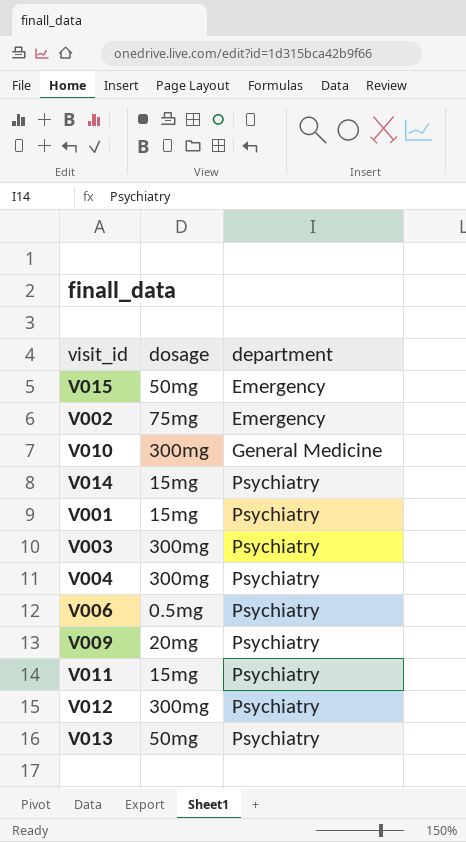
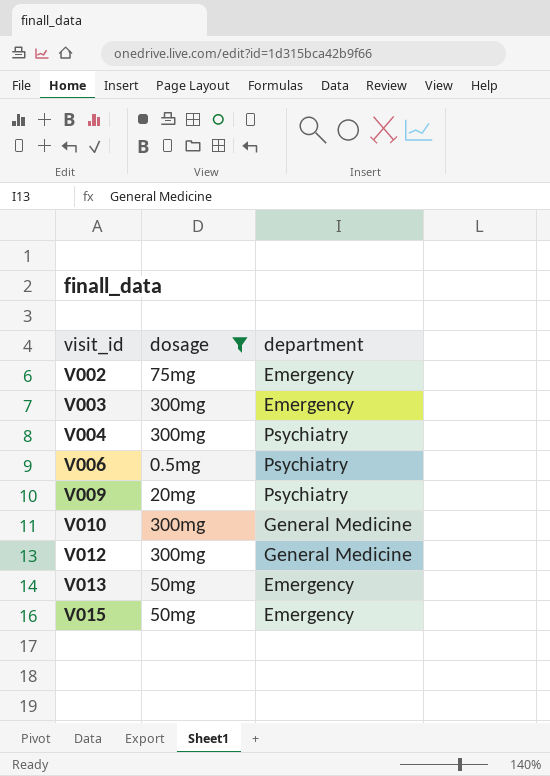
filter: none -> dosage != 15mg
row order: department ascending -> visit_id ascending
V003 | department: Psychiatry -> Emergency
V012 | department: Psychiatry -> General Medicine
V013 | department: Psychiatry -> Emergency

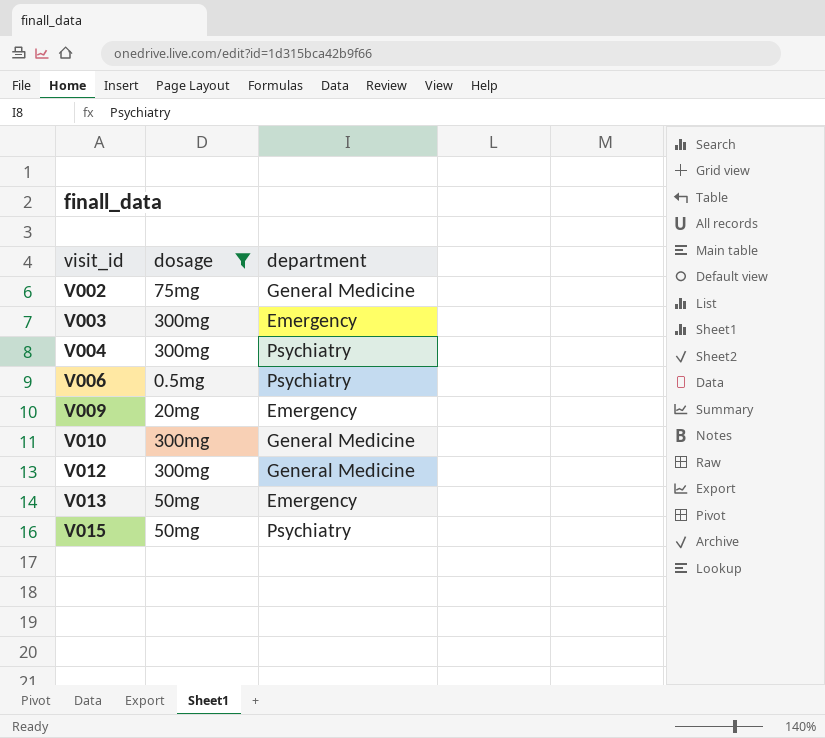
V002 | department: Emergency -> General Medicine
V009 | department: Psychiatry -> Emergency
V015 | department: Emergency -> Psychiatry

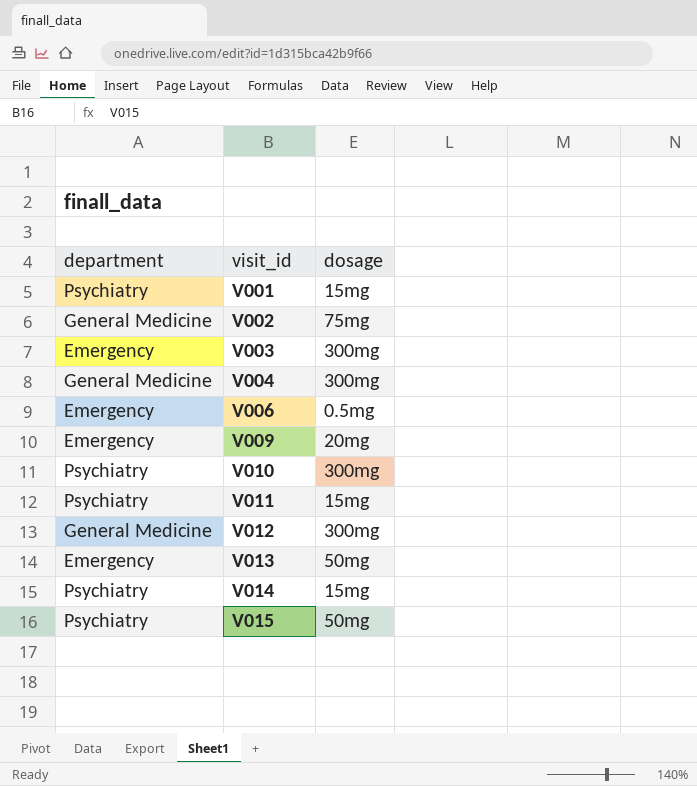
filter: dosage != 15mg -> none
column department | position: 3 -> 1
V004 | department: Psychiatry -> General Medicine
V006 | department: Psychiatry -> Emergency
V010 | department: General Medicine -> Psychiatry

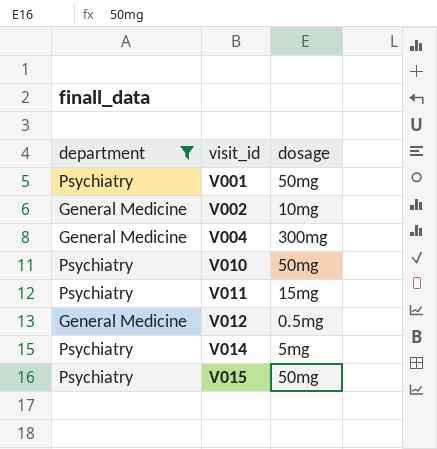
filter: none -> department != Emergency
V001 | dosage: 15mg -> 50mg
V002 | dosage: 75mg -> 10mg
V010 | dosage: 300mg -> 50mg
V012 | dosage: 300mg -> 0.5mg
V014 | dosage: 15mg -> 5mg

